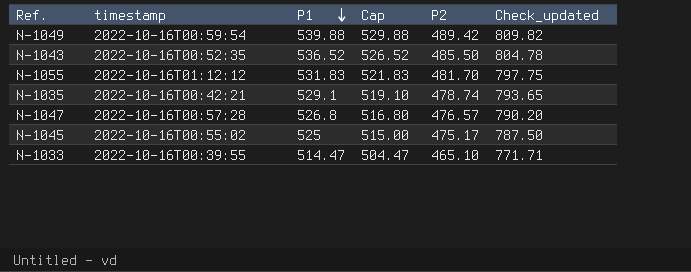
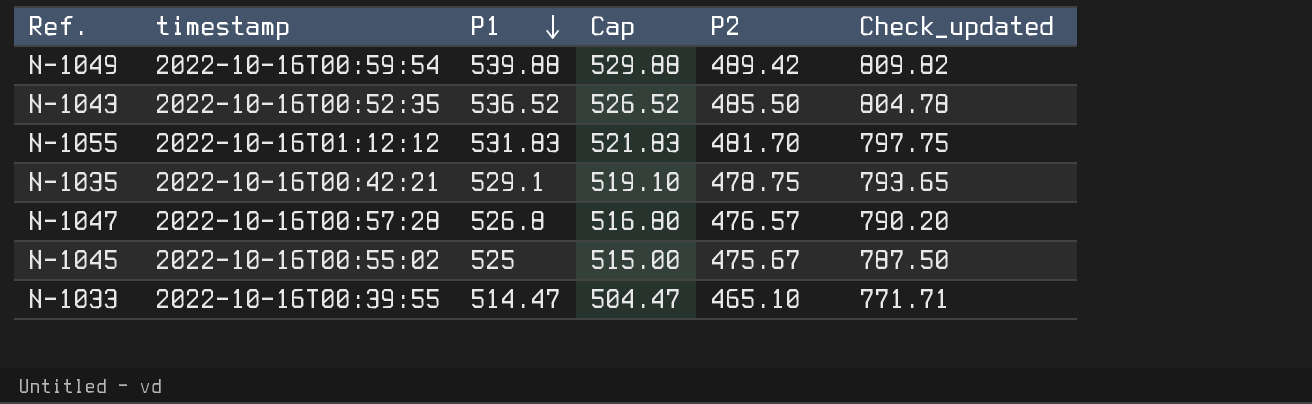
N-1035 | P2: 478.74 -> 478.75
N-1045 | P2: 475.17 -> 475.67

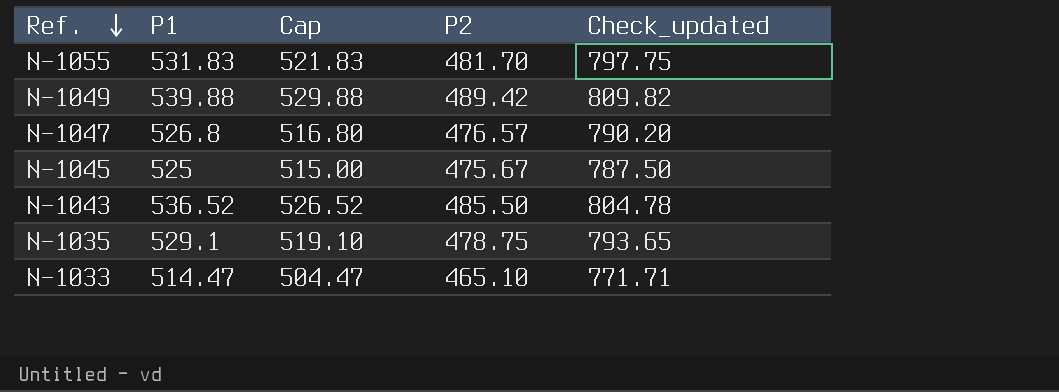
row order: P1 descending -> Ref. descending
column timestamp | position: 2 -> none

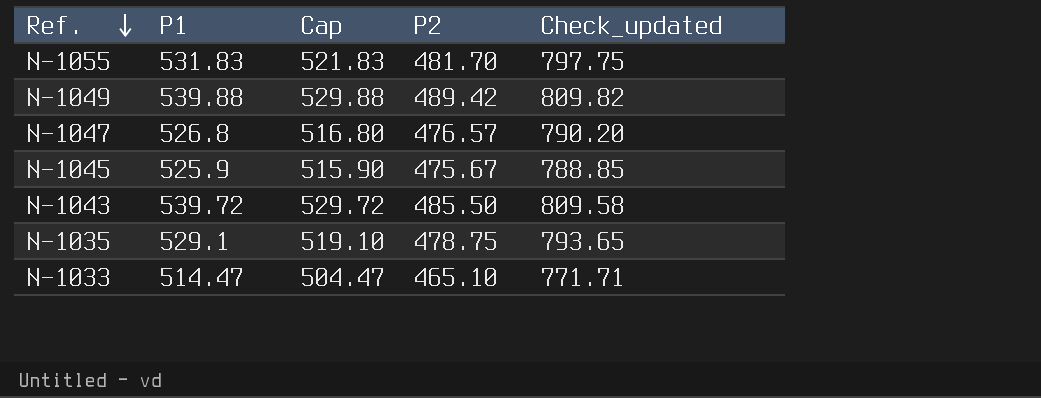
N-1045 | P1: 525 -> 525.9
N-1045 | Cap: 515.00 -> 515.90
N-1045 | Check_updated: 787.50 -> 788.85
N-1043 | P1: 536.52 -> 539.72
N-1043 | Cap: 526.52 -> 529.72
N-1043 | Check_updated: 804.78 -> 809.58

